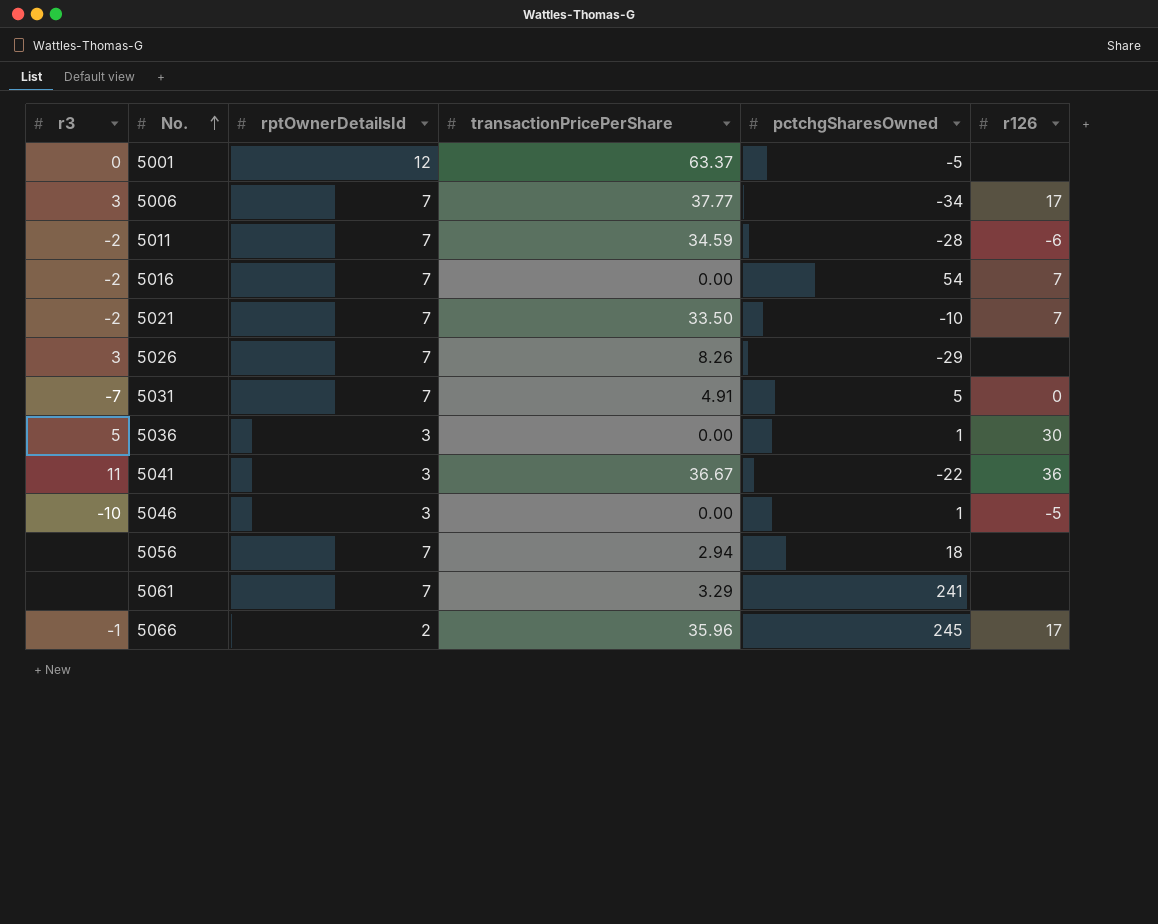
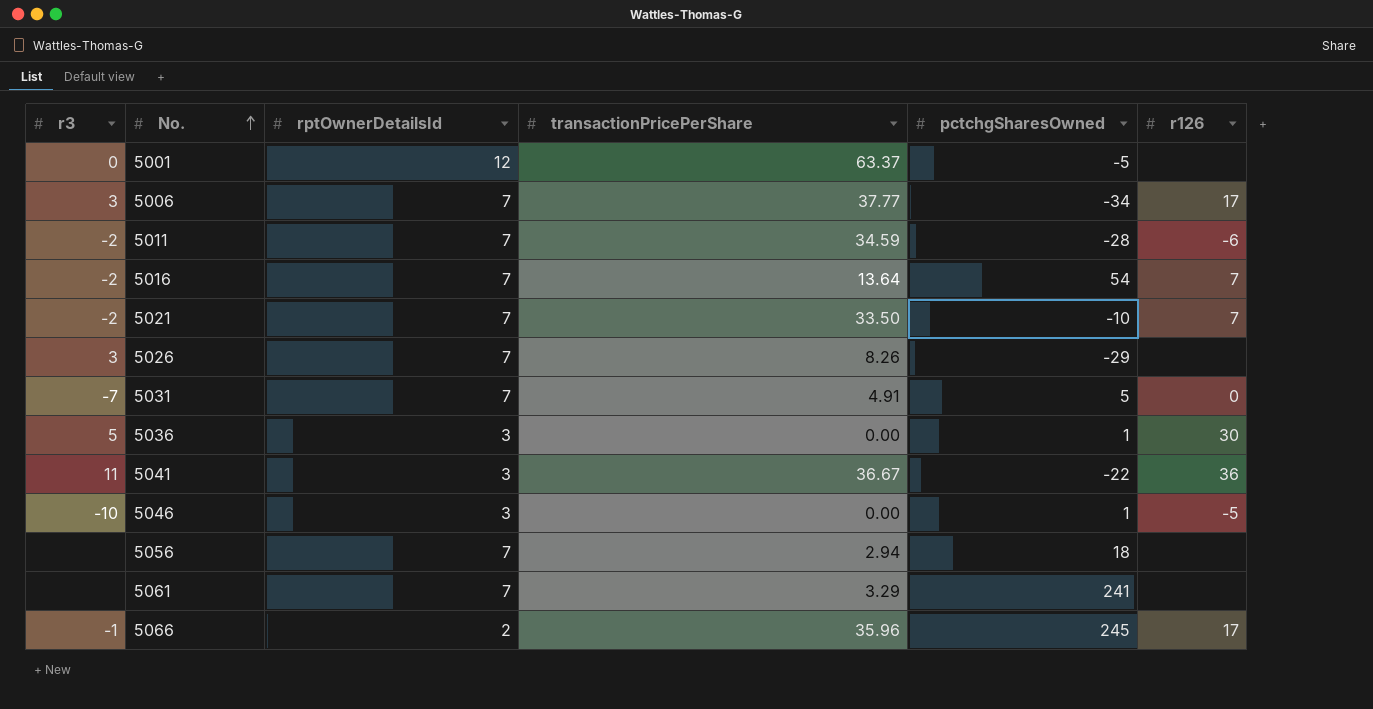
5016 | transactionPricePerShare: 0.00 -> 13.64

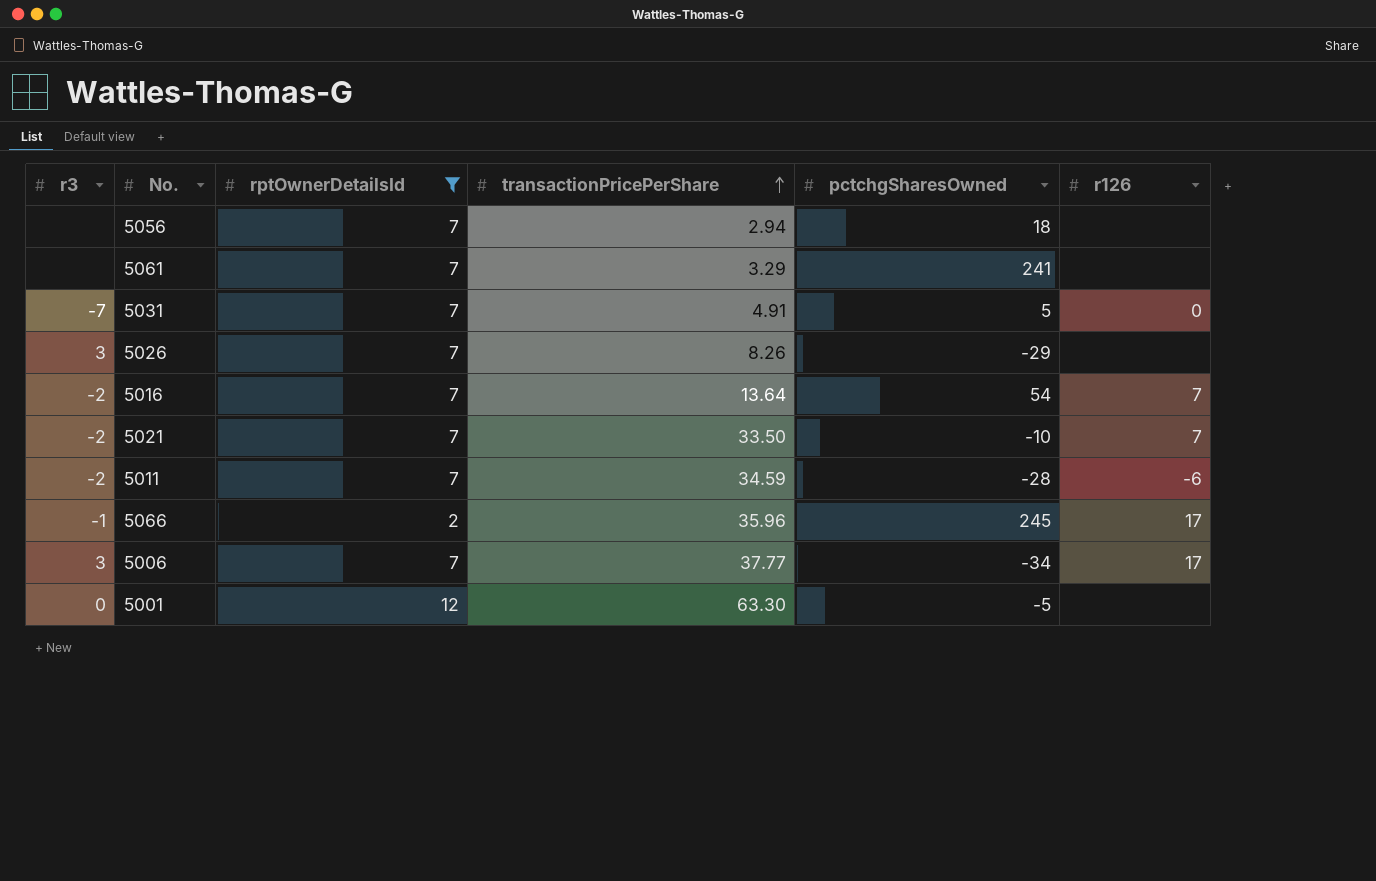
filter: none -> rptOwnerDetailsId != 3
row order: No. ascending -> transactionPricePerShare ascending
5001 | transactionPricePerShare: 63.37 -> 63.30

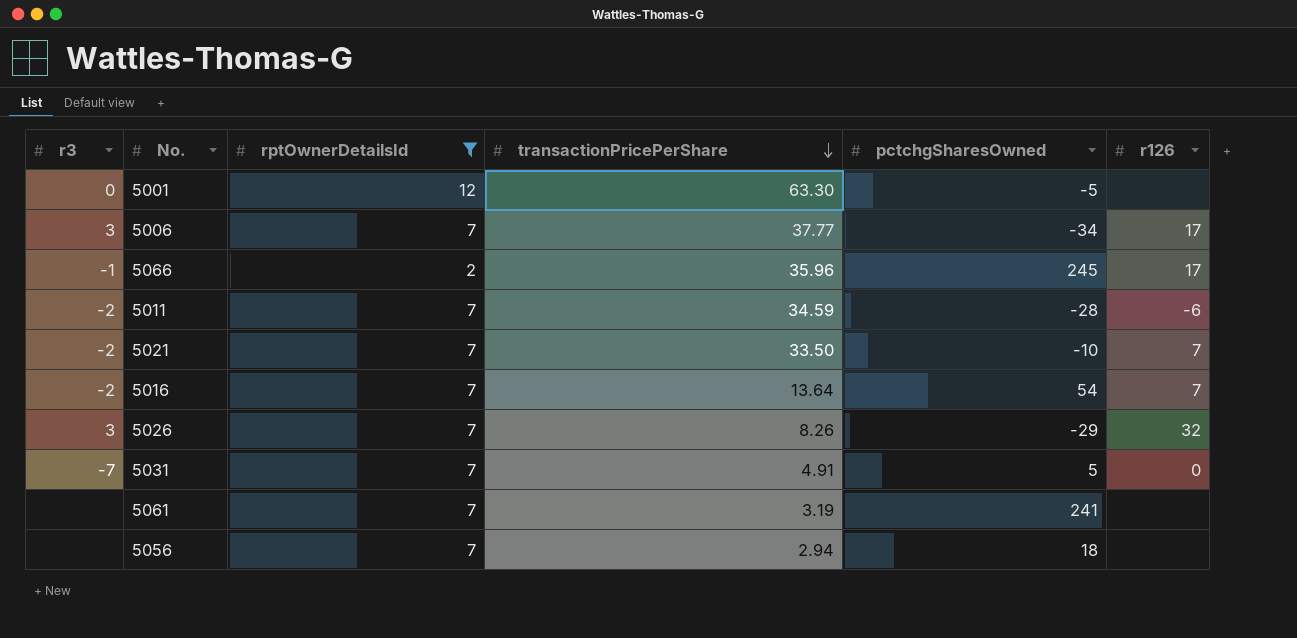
row order: transactionPricePerShare ascending -> transactionPricePerShare descending
5026 | r126: none -> 32
5061 | transactionPricePerShare: 3.29 -> 3.19

